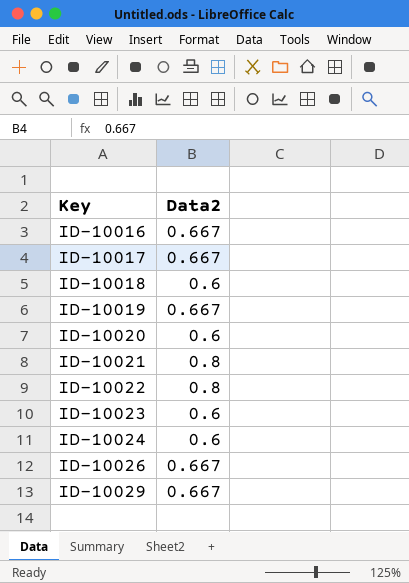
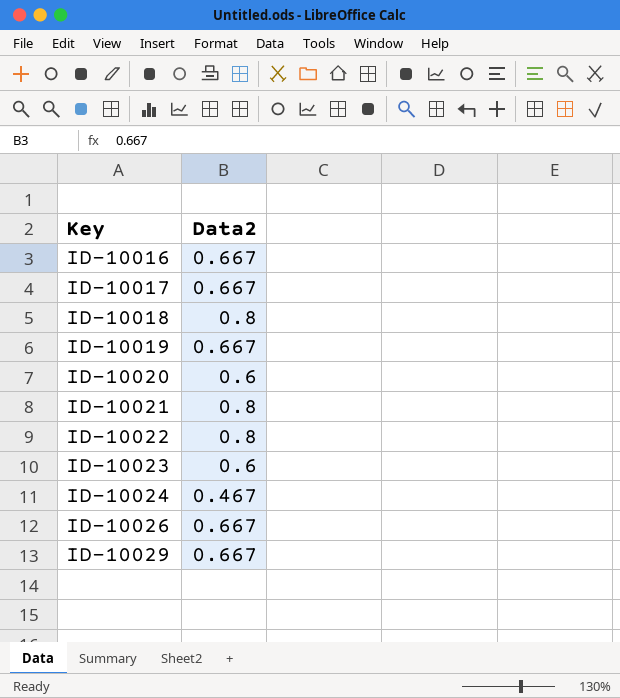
ID-10018 | Data2: 0.6 -> 0.8
ID-10024 | Data2: 0.6 -> 0.467

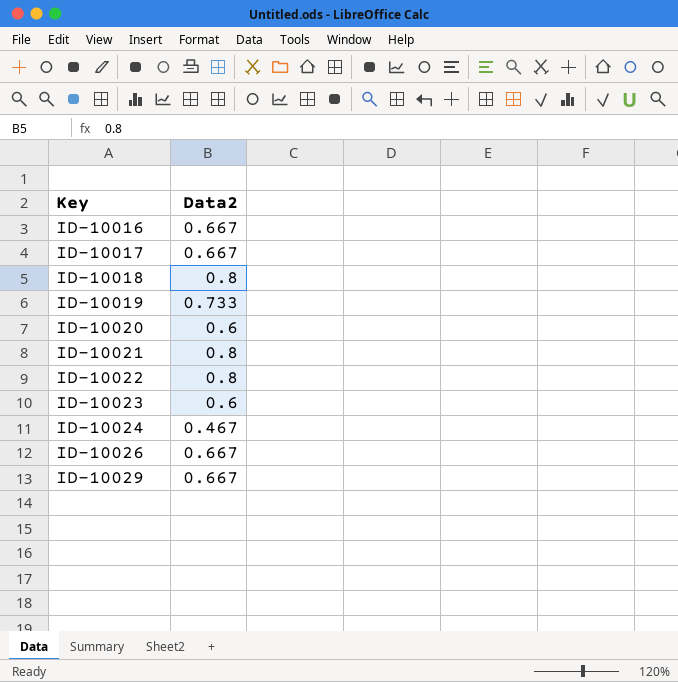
ID-10019 | Data2: 0.667 -> 0.733

